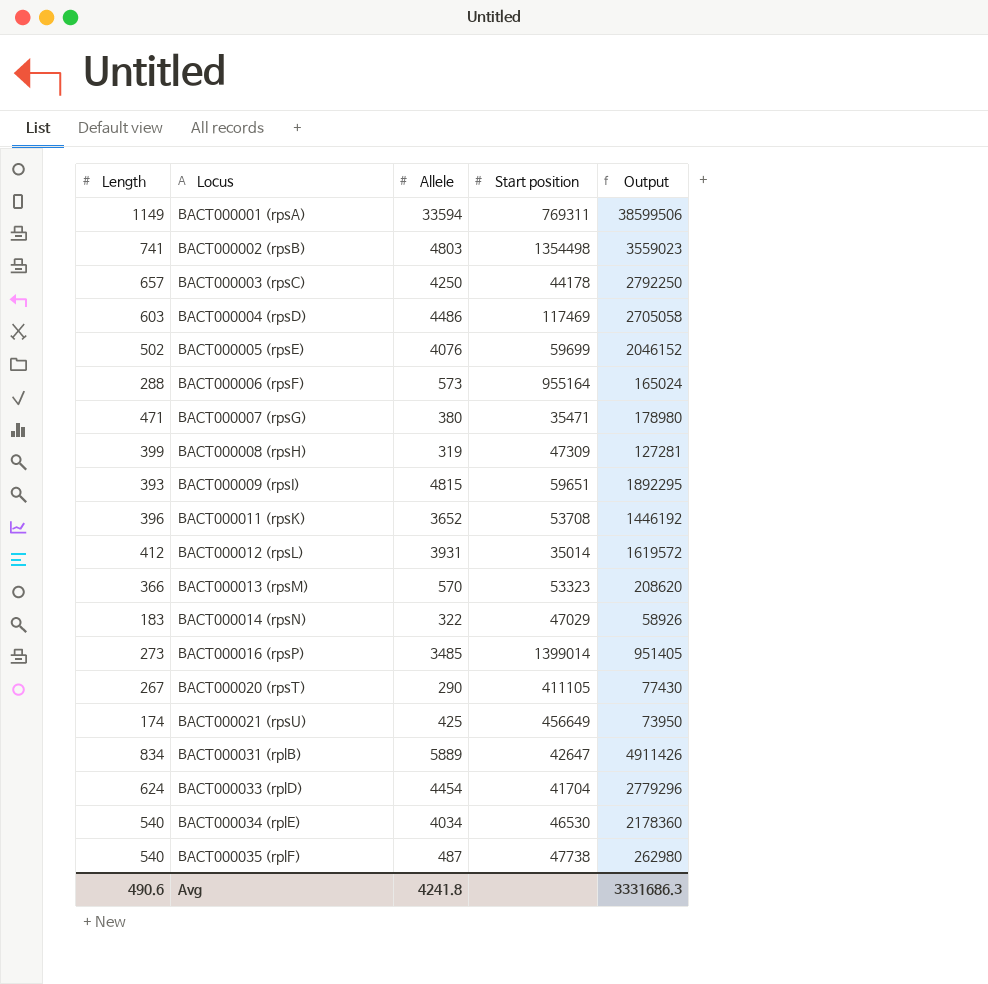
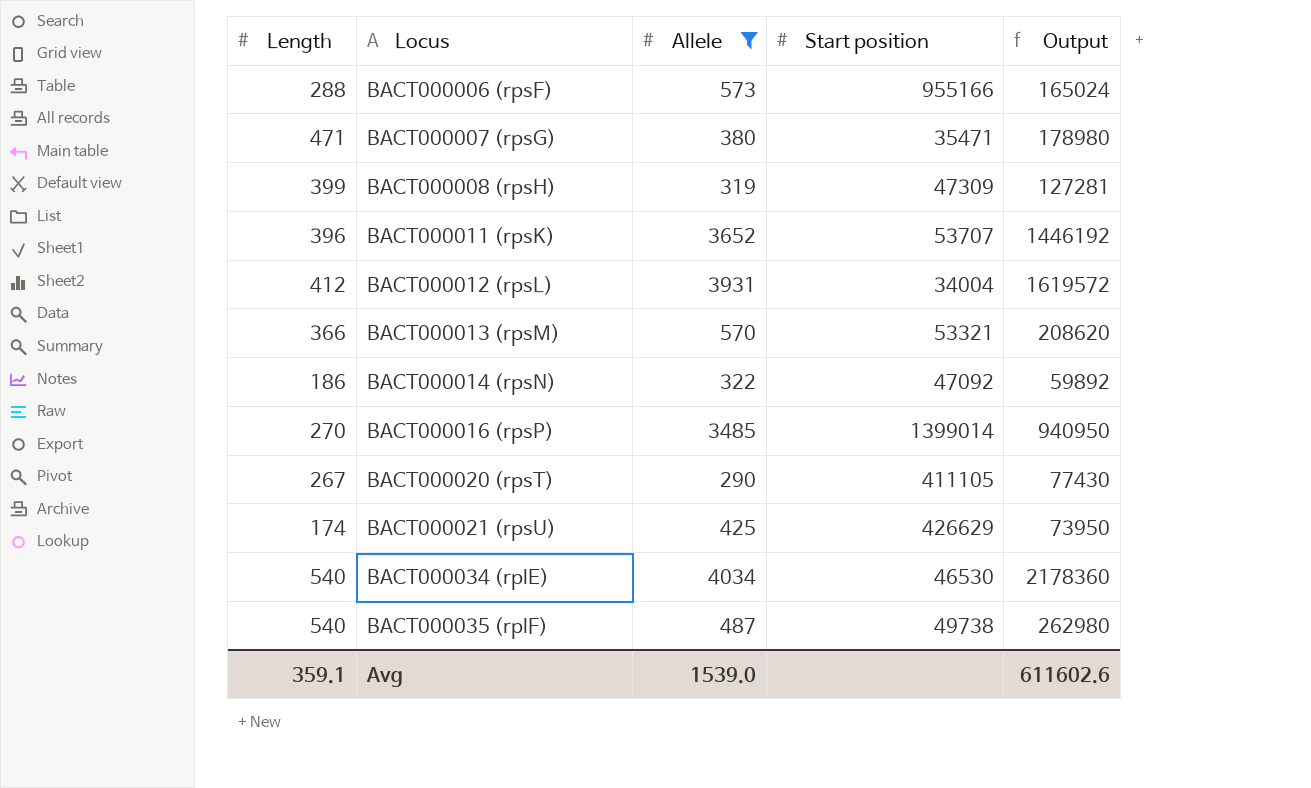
filter: none -> Allele <= 4034
BACT000006 (rpsF) | Start position: 955164 -> 955166
BACT000011 (rpsK) | Start position: 53708 -> 53707
BACT000012 (rpsL) | Start position: 35014 -> 34004
BACT000013 (rpsM) | Start position: 53323 -> 53321
BACT000014 (rpsN) | Length: 183 -> 186
BACT000014 (rpsN) | Start position: 47029 -> 47092
BACT000014 (rpsN) | Output: 58926 -> 59892
BACT000016 (rpsP) | Length: 273 -> 270
BACT000016 (rpsP) | Output: 951405 -> 940950
BACT000021 (rpsU) | Start position: 456649 -> 426629
BACT000035 (rplF) | Start position: 47738 -> 49738
Avg | Length: 490.6 -> 359.1
Avg | Allele: 4241.8 -> 1539.0
Avg | Output: 3331686.3 -> 611602.6

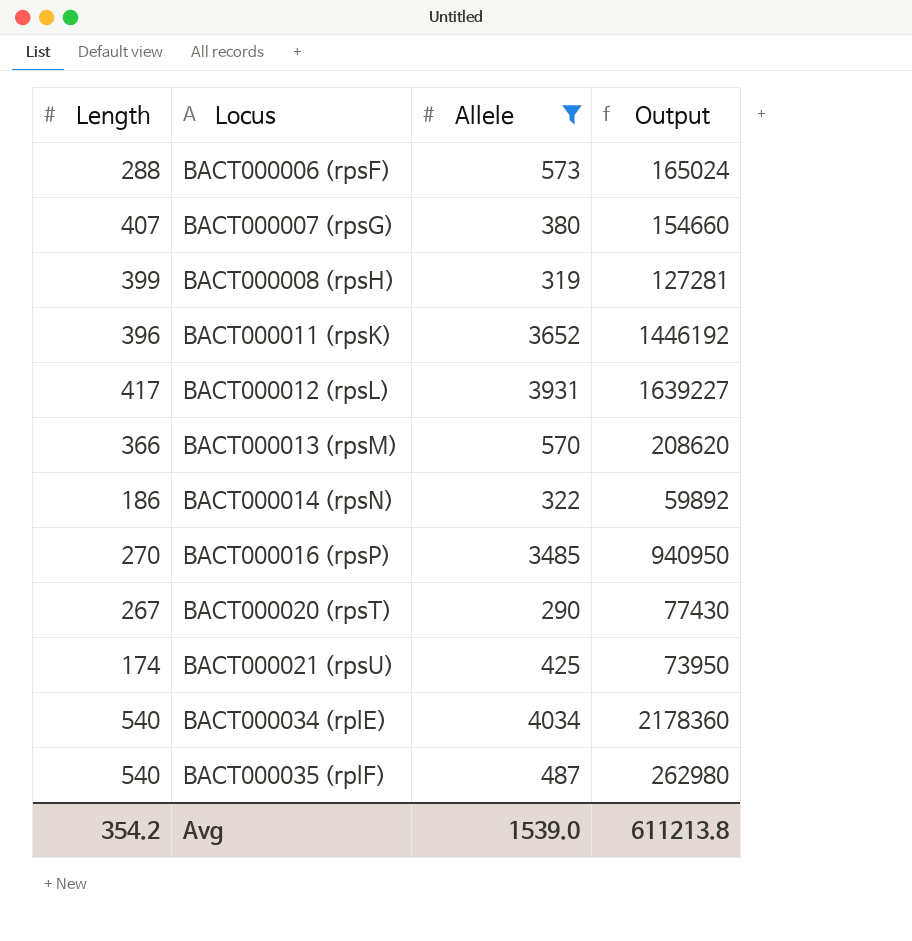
column Start position | position: 4 -> none
BACT000007 (rpsG) | Length: 471 -> 407
BACT000007 (rpsG) | Output: 178980 -> 154660
BACT000012 (rpsL) | Length: 412 -> 417
BACT000012 (rpsL) | Output: 1619572 -> 1639227
Avg | Length: 359.1 -> 354.2
Avg | Output: 611602.6 -> 611213.8

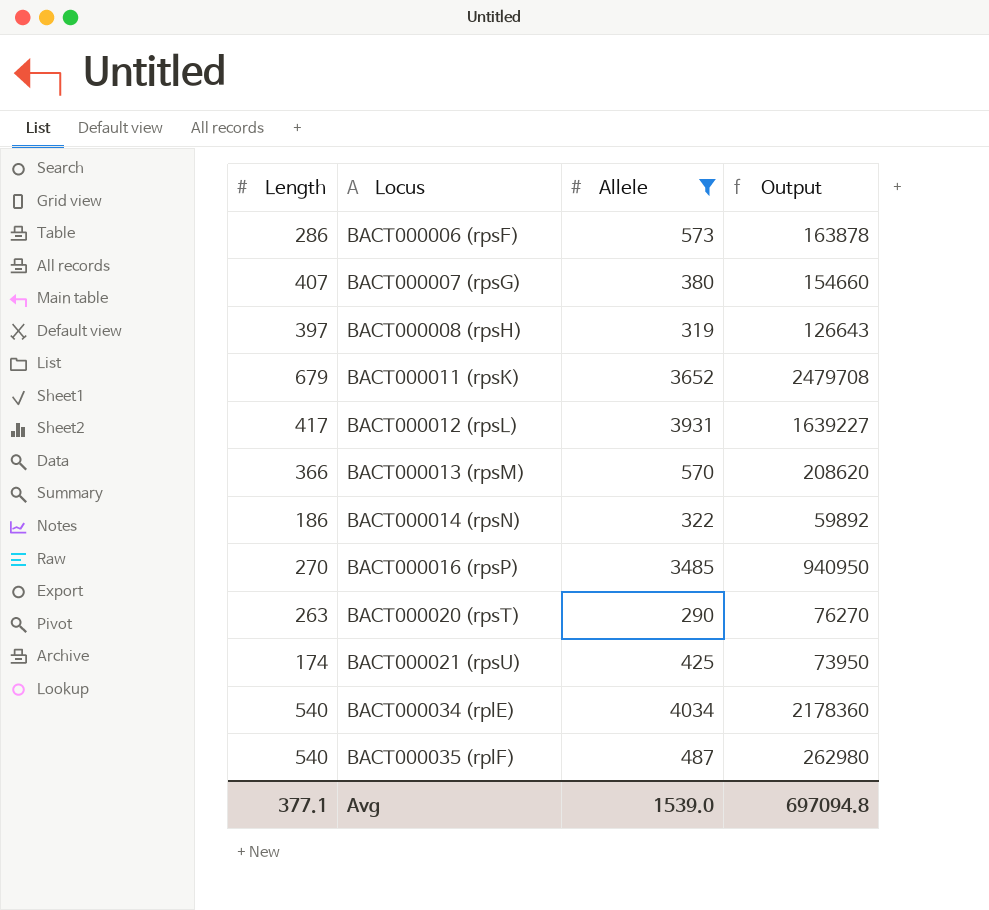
BACT000006 (rpsF) | Length: 288 -> 286
BACT000006 (rpsF) | Output: 165024 -> 163878
BACT000008 (rpsH) | Length: 399 -> 397
BACT000008 (rpsH) | Output: 127281 -> 126643
BACT000011 (rpsK) | Length: 396 -> 679
BACT000011 (rpsK) | Output: 1446192 -> 2479708
BACT000020 (rpsT) | Length: 267 -> 263
BACT000020 (rpsT) | Output: 77430 -> 76270
Avg | Length: 354.2 -> 377.1
Avg | Output: 611213.8 -> 697094.8

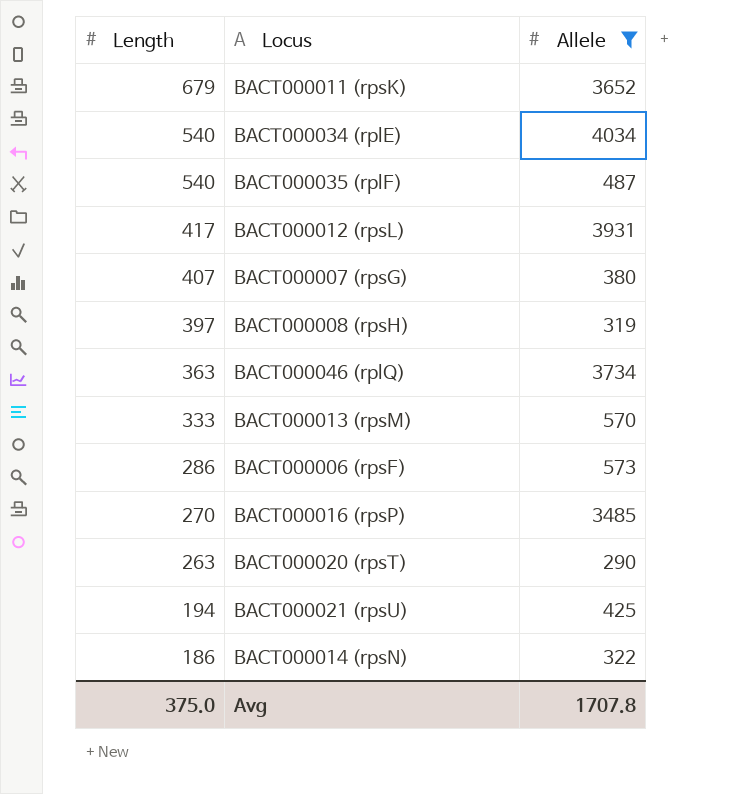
row order: Locus ascending -> Length descending
column Output | formula: [Length] * [Allele] -> none
row BACT000046 (rplQ): none -> 363 | 3734
BACT000013 (rpsM) | Length: 366 -> 333
BACT000021 (rpsU) | Length: 174 -> 194
Avg | Length: 377.1 -> 375.0
Avg | Allele: 1539.0 -> 1707.8

